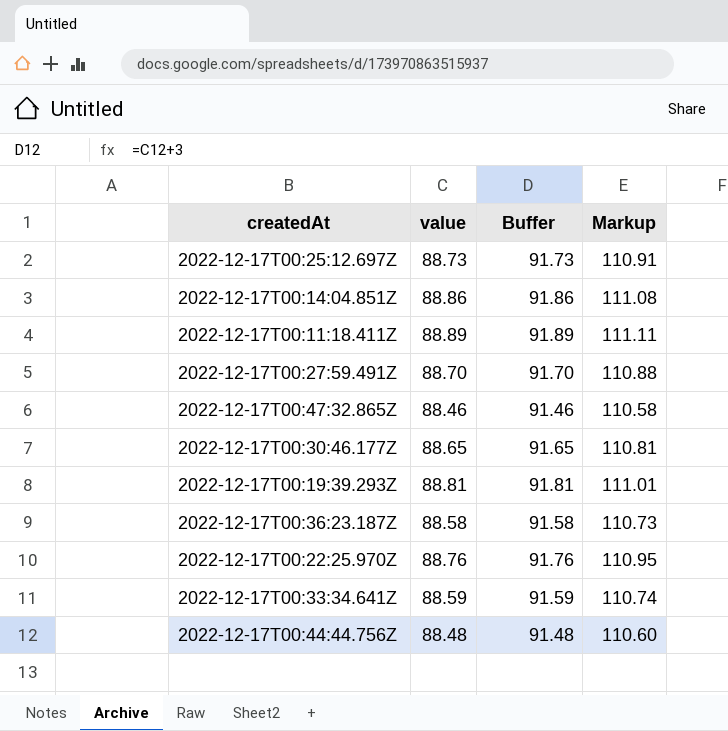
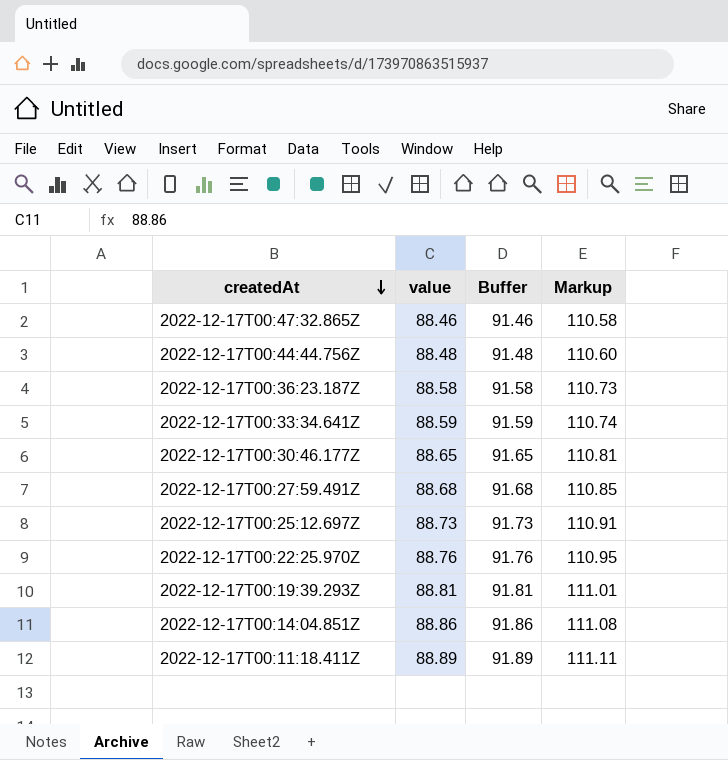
row order: none -> createdAt descending
2022-12-17T00:27:59.491Z | value: 88.70 -> 88.68
2022-12-17T00:27:59.491Z | Buffer: 91.70 -> 91.68
2022-12-17T00:27:59.491Z | Markup: 110.88 -> 110.85

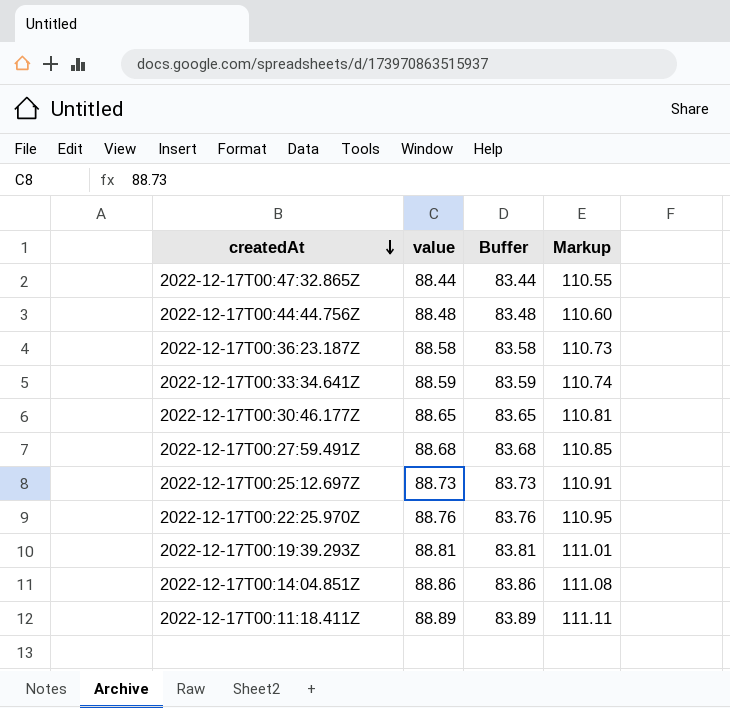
column Buffer | formula: [value] + 3 -> [value] - 5
2022-12-17T00:47:32.865Z | value: 88.46 -> 88.44
2022-12-17T00:47:32.865Z | Markup: 110.58 -> 110.55

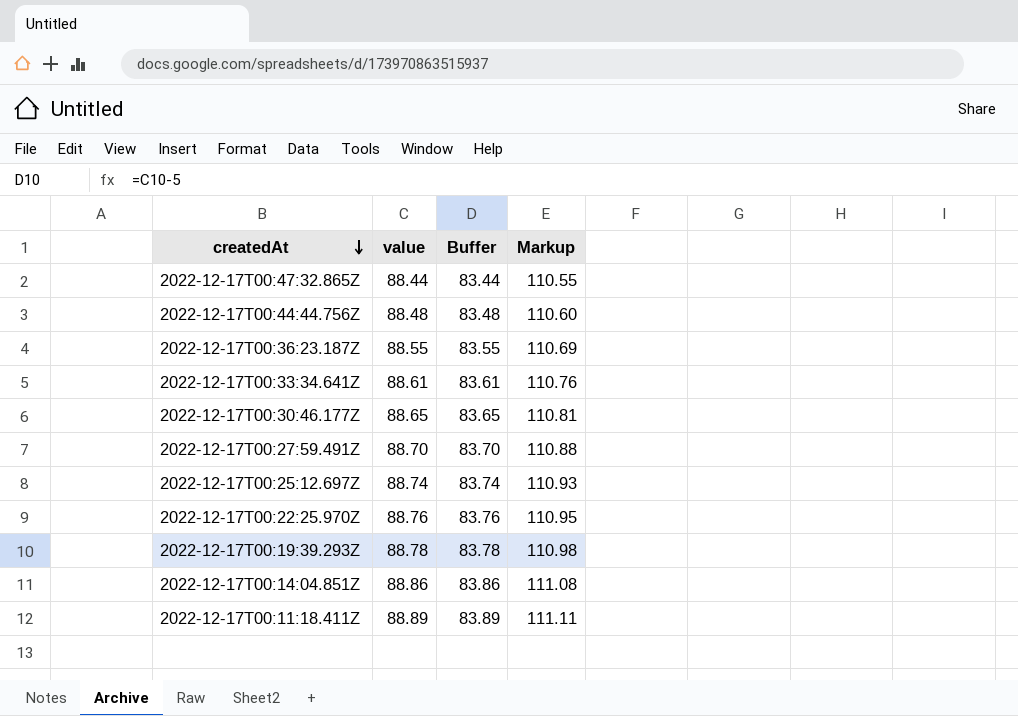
2022-12-17T00:36:23.187Z | value: 88.58 -> 88.55
2022-12-17T00:36:23.187Z | Buffer: 83.58 -> 83.55
2022-12-17T00:36:23.187Z | Markup: 110.73 -> 110.69
2022-12-17T00:33:34.641Z | value: 88.59 -> 88.61
2022-12-17T00:33:34.641Z | Buffer: 83.59 -> 83.61
2022-12-17T00:33:34.641Z | Markup: 110.74 -> 110.76
2022-12-17T00:27:59.491Z | value: 88.68 -> 88.70
2022-12-17T00:27:59.491Z | Buffer: 83.68 -> 83.70
2022-12-17T00:27:59.491Z | Markup: 110.85 -> 110.88
2022-12-17T00:25:12.697Z | value: 88.73 -> 88.74
2022-12-17T00:25:12.697Z | Buffer: 83.73 -> 83.74
2022-12-17T00:25:12.697Z | Markup: 110.91 -> 110.93
2022-12-17T00:19:39.293Z | value: 88.81 -> 88.78
2022-12-17T00:19:39.293Z | Buffer: 83.81 -> 83.78
2022-12-17T00:19:39.293Z | Markup: 111.01 -> 110.98

